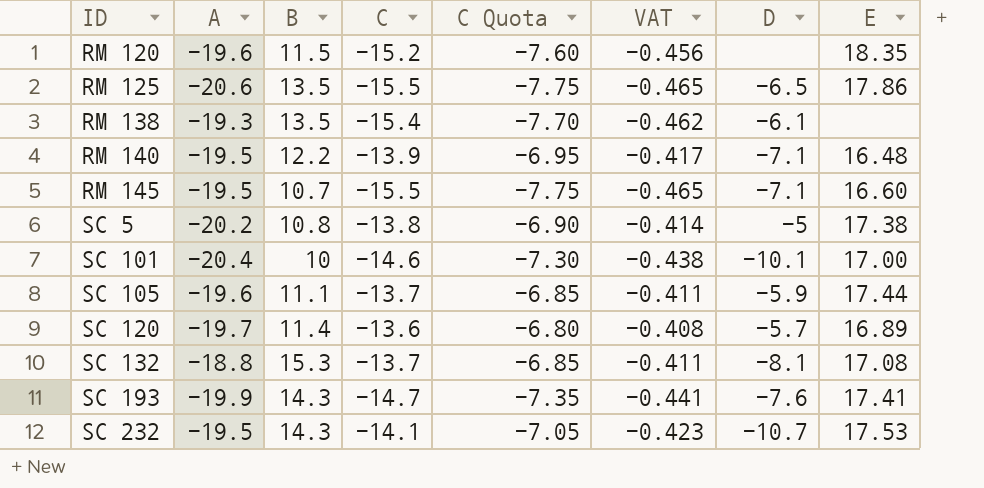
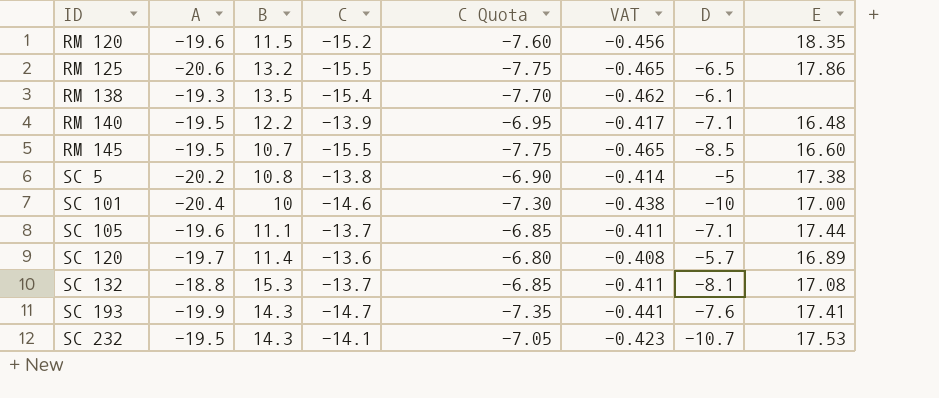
RM 125 | B: 13.5 -> 13.2
RM 145 | D: -7.1 -> -8.5
SC 101 | D: -10.1 -> -10
SC 105 | D: -5.9 -> -7.1

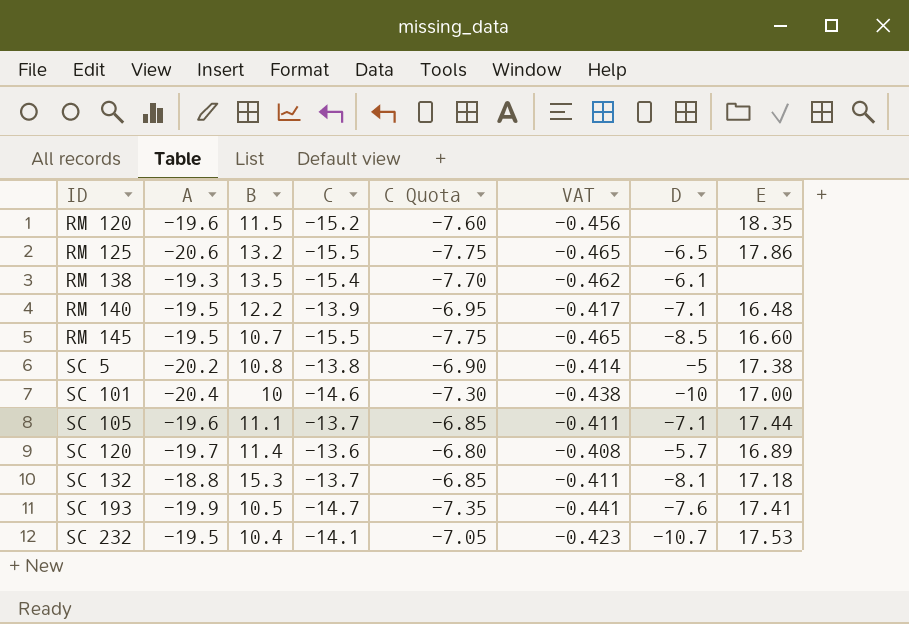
SC 132 | E: 17.08 -> 17.18
SC 193 | B: 14.3 -> 10.5
SC 232 | B: 14.3 -> 10.4

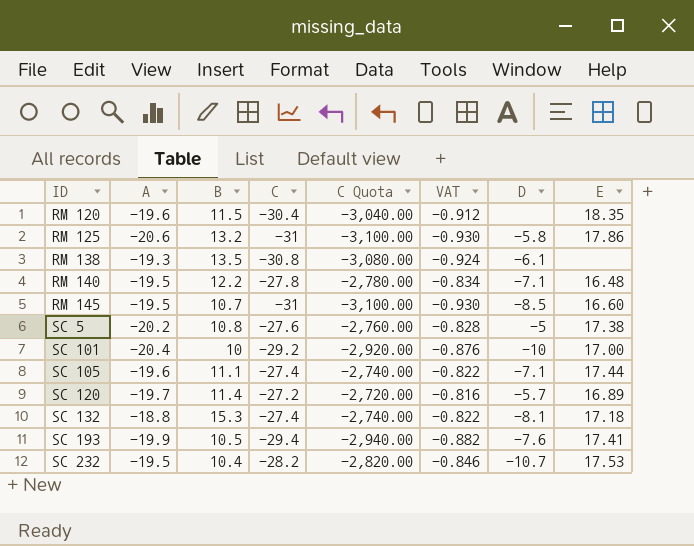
column C Quota | formula: [C] * 0.5 -> [C] * 100
RM 120 | C: -15.2 -> -30.4
RM 120 | VAT: -0.456 -> -0.912
RM 125 | C: -15.5 -> -31
RM 125 | VAT: -0.465 -> -0.930
RM 125 | D: -6.5 -> -5.8
RM 138 | C: -15.4 -> -30.8
RM 138 | VAT: -0.462 -> -0.924
RM 140 | C: -13.9 -> -27.8
RM 140 | VAT: -0.417 -> -0.834
RM 145 | C: -15.5 -> -31
RM 145 | VAT: -0.465 -> -0.930
SC 5 | C: -13.8 -> -27.6
SC 5 | VAT: -0.414 -> -0.828
SC 101 | C: -14.6 -> -29.2
SC 101 | VAT: -0.438 -> -0.876
SC 105 | C: -13.7 -> -27.4
SC 105 | VAT: -0.411 -> -0.822
SC 120 | C: -13.6 -> -27.2
SC 120 | VAT: -0.408 -> -0.816
SC 132 | C: -13.7 -> -27.4
SC 132 | VAT: -0.411 -> -0.822
SC 193 | C: -14.7 -> -29.4
SC 193 | VAT: -0.441 -> -0.882
SC 232 | C: -14.1 -> -28.2
SC 232 | VAT: -0.423 -> -0.846

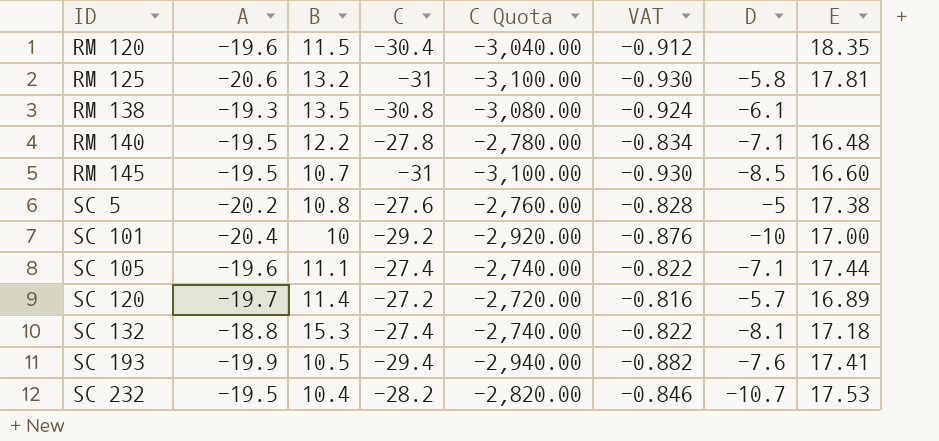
RM 125 | E: 17.86 -> 17.81

